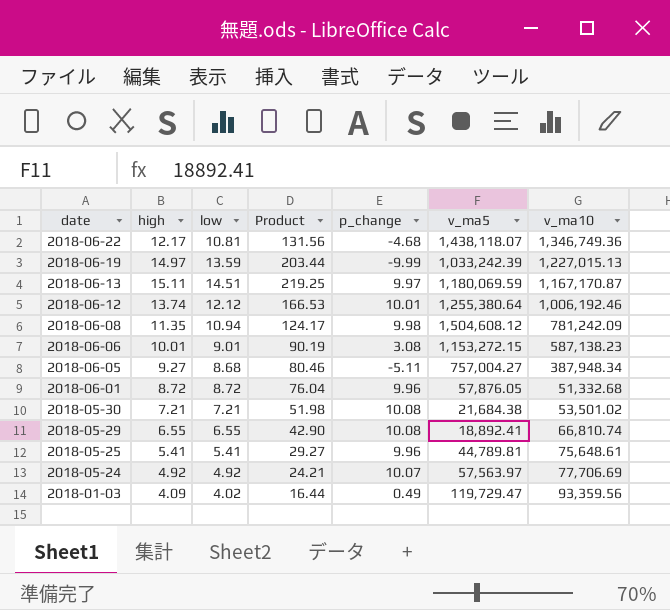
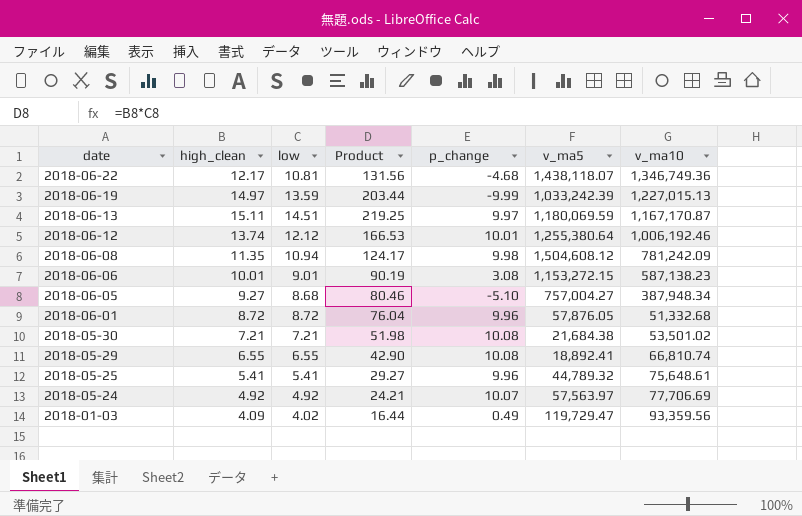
column name: high -> high_clean
2018-06-05 | p_change: -5.11 -> -5.10
2018-05-25 | v_ma5: 44,789.81 -> 44,789.32

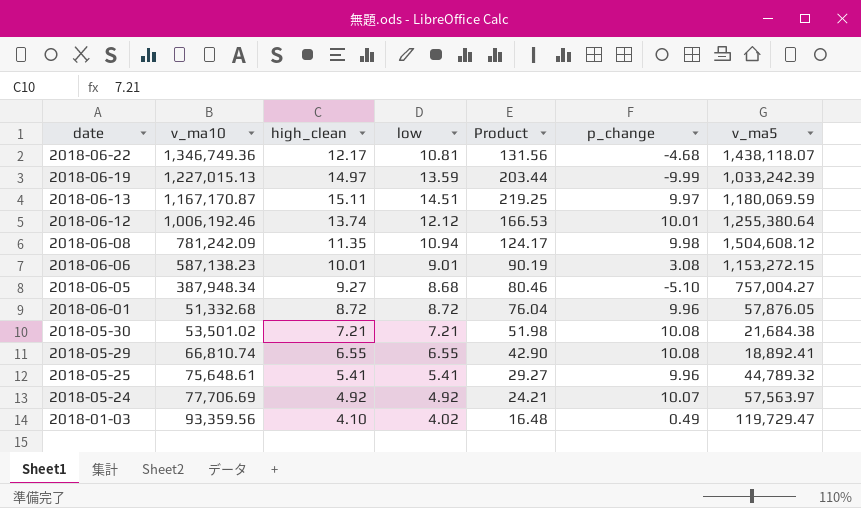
column v_ma10 | position: 7 -> 2
2018-01-03 | high_clean: 4.09 -> 4.10
2018-01-03 | Product: 16.44 -> 16.48

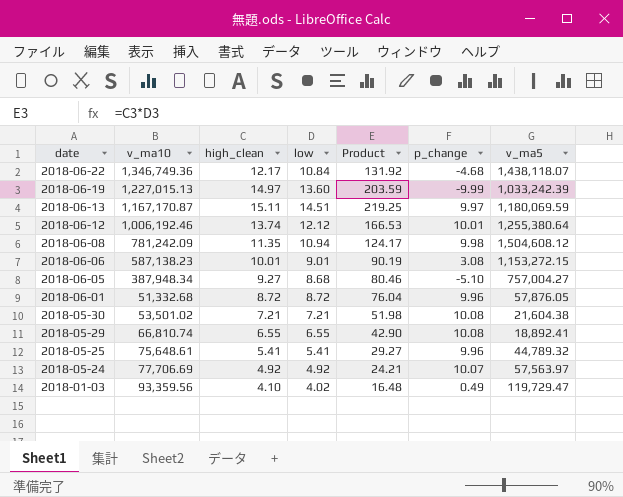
2018-06-22 | low: 10.81 -> 10.84
2018-06-22 | Product: 131.56 -> 131.92
2018-06-19 | low: 13.59 -> 13.60
2018-06-19 | Product: 203.44 -> 203.59
2018-05-30 | v_ma5: 21,684.38 -> 21,604.38

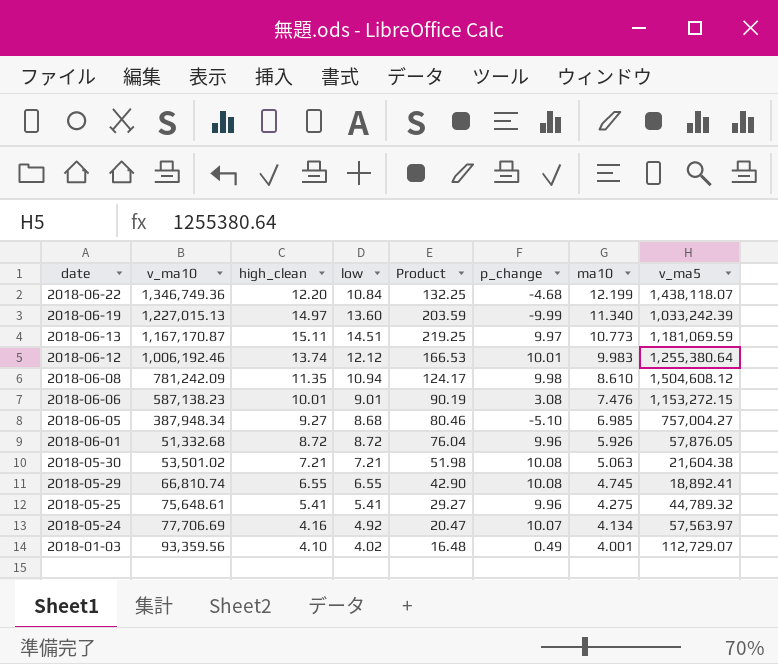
column ma10 | position: none -> 7
2018-06-22 | high_clean: 12.17 -> 12.20
2018-06-22 | Product: 131.92 -> 132.25
2018-06-13 | v_ma5: 1,180,069.59 -> 1,181,069.59
2018-05-24 | high_clean: 4.92 -> 4.16
2018-05-24 | Product: 24.21 -> 20.47
2018-01-03 | v_ma5: 119,729.47 -> 112,729.07

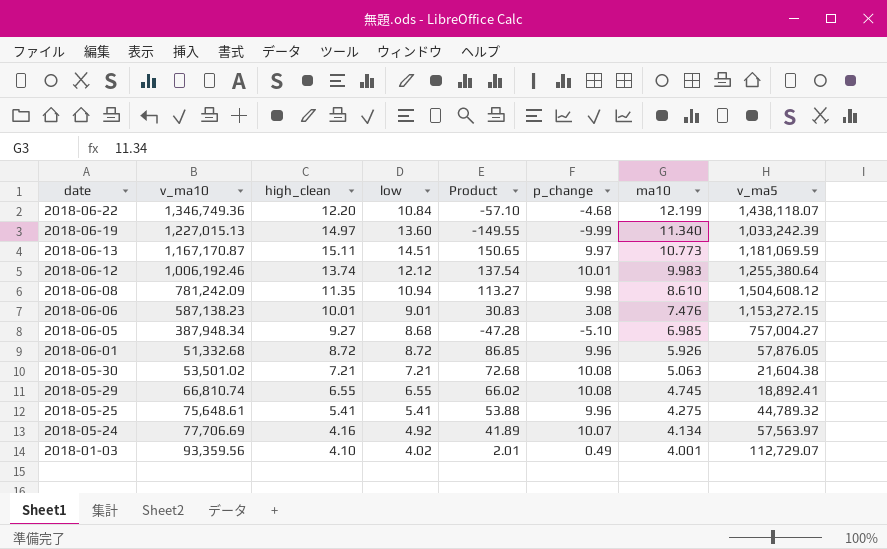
column Product | formula: [high_clean] * [low] -> [high_clean] * [p_change]

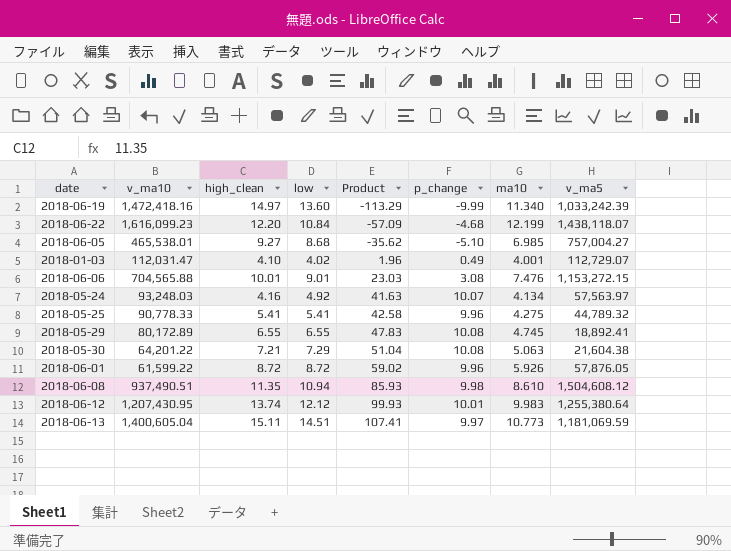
row order: date descending -> Product ascending
column Product | formula: [high_clean] * [p_change] -> [p_change] * [ma10]
2018-06-19 | v_ma10: 1,227,015.13 -> 1,472,418.16
2018-06-22 | v_ma10: 1,346,749.36 -> 1,616,099.23
2018-06-05 | v_ma10: 387,948.34 -> 465,538.01
2018-01-03 | v_ma10: 93,359.56 -> 112,031.47
2018-06-06 | v_ma10: 587,138.23 -> 704,565.88
2018-05-24 | v_ma10: 77,706.69 -> 93,248.03
2018-05-25 | v_ma10: 75,648.61 -> 90,778.33
2018-05-29 | v_ma10: 66,810.74 -> 80,172.89
2018-05-30 | v_ma10: 53,501.02 -> 64,201.22
2018-05-30 | low: 7.21 -> 7.29
2018-06-01 | v_ma10: 51,332.68 -> 61,599.22
2018-06-08 | v_ma10: 781,242.09 -> 937,490.51
2018-06-12 | v_ma10: 1,006,192.46 -> 1,207,430.95
2018-06-13 | v_ma10: 1,167,170.87 -> 1,400,605.04

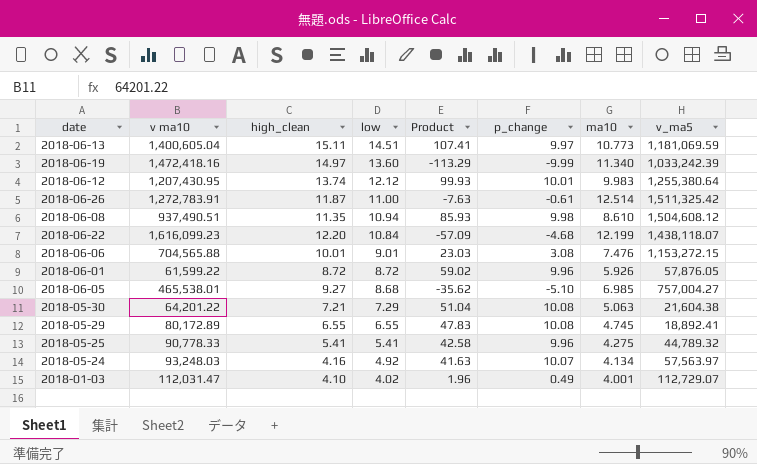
row order: Product ascending -> low descending
column name: v_ma10 -> v ma10
row 2018-06-26: none -> 1,272,783.91 | 11.87 | 11.00 | -7.63 | -0.61 | 12.514 | 1,511,325.42

